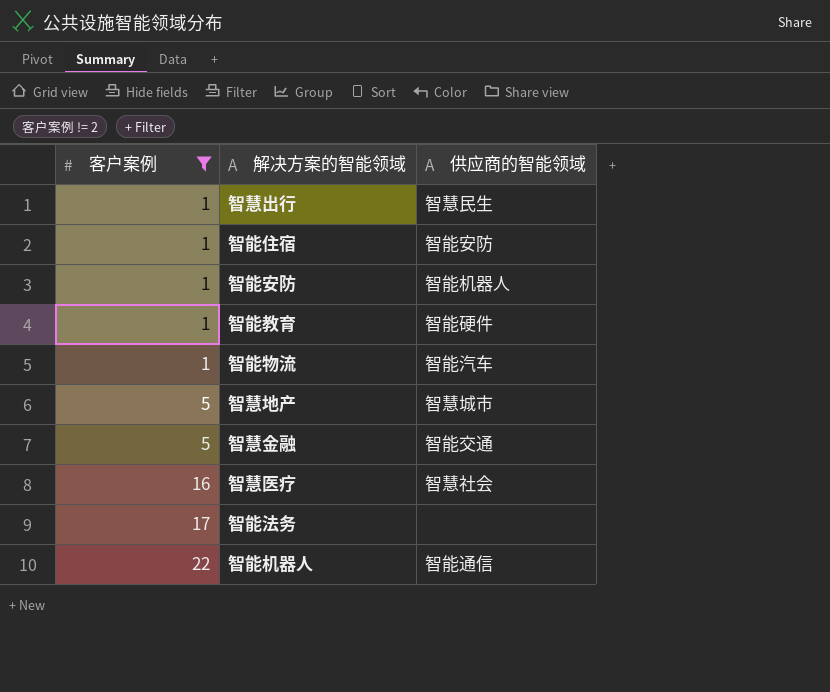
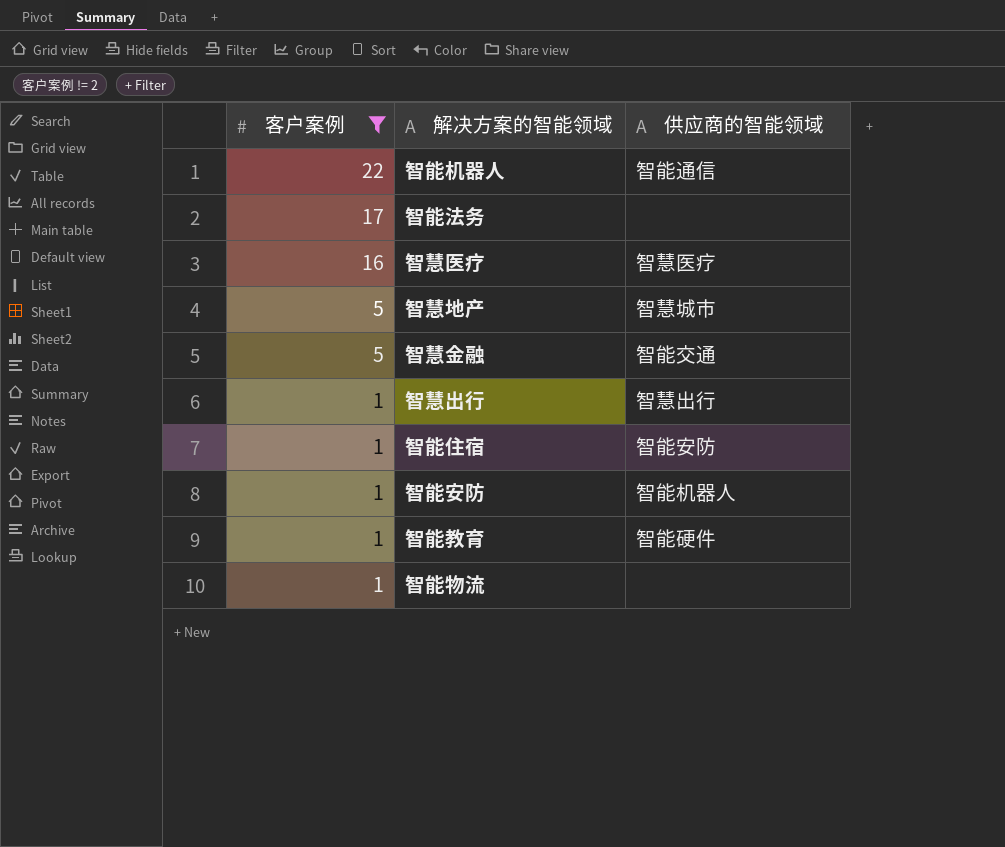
row order: 客户案例 ascending -> 客户案例 descending
智慧医疗 | 供应商的智能领域: 智慧社会 -> 智慧医疗
智慧出行 | 供应商的智能领域: 智慧民生 -> 智慧出行
智能物流 | 供应商的智能领域: 智能汽车 -> none

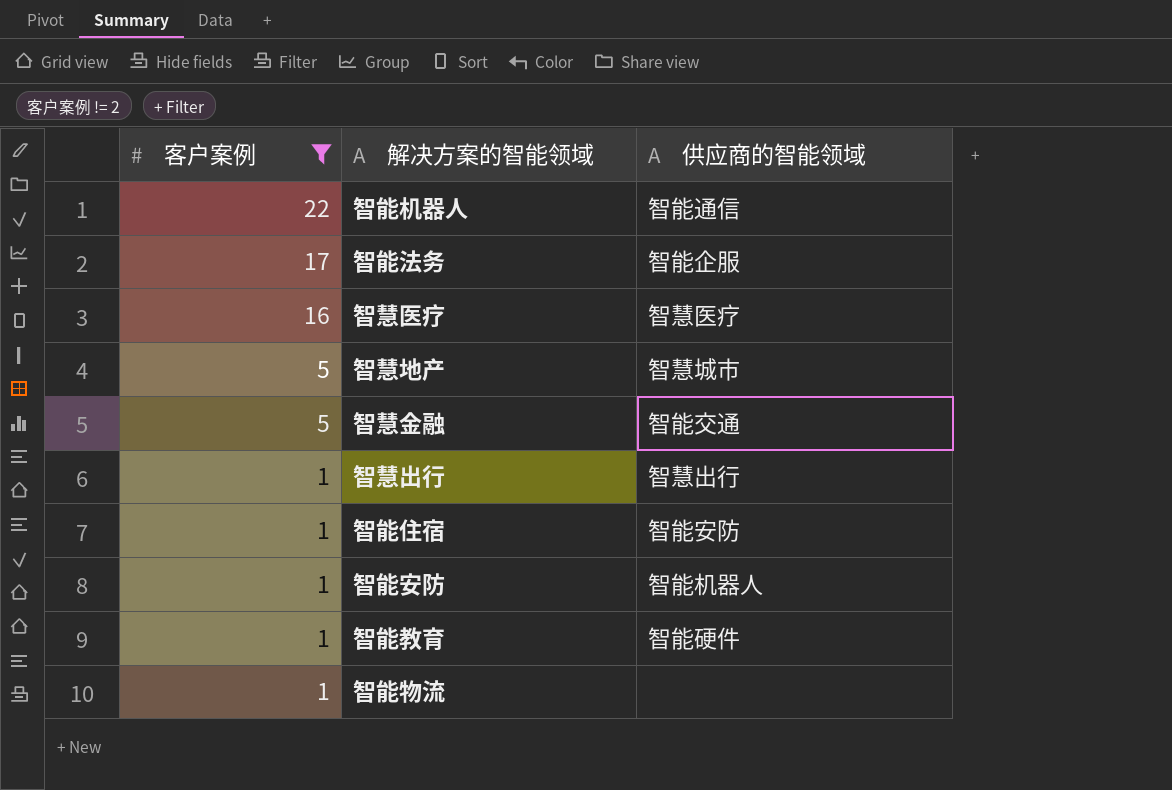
智能法务 | 供应商的智能领域: none -> 智能企服

